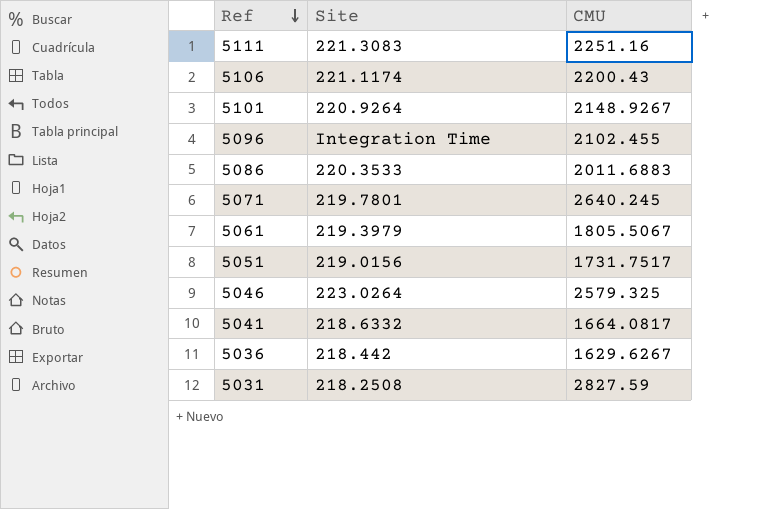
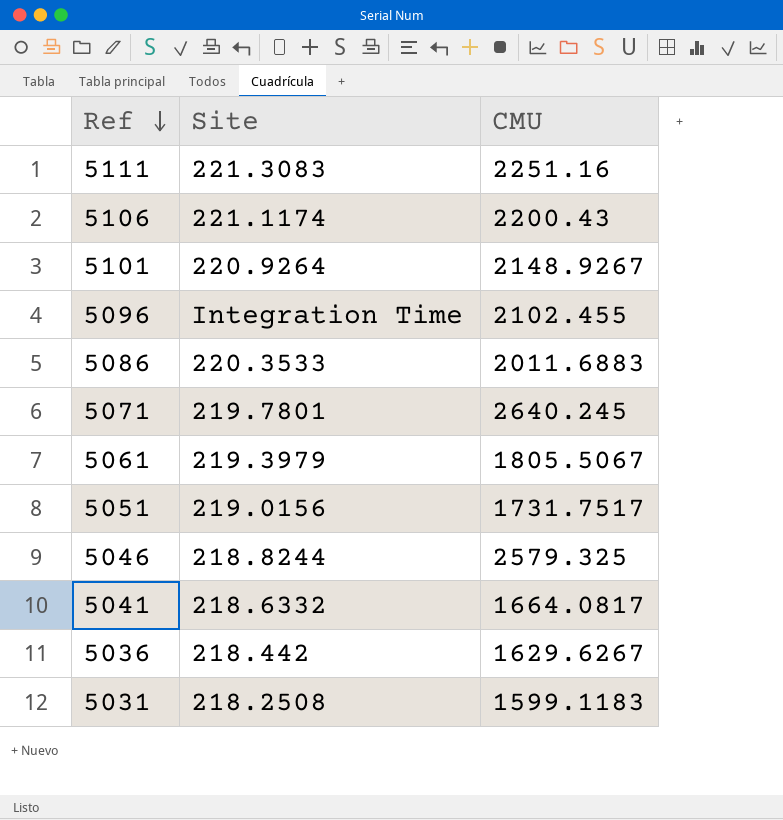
5046 | Site: 223.0264 -> 218.8244
5031 | CMU: 2827.59 -> 1599.1183

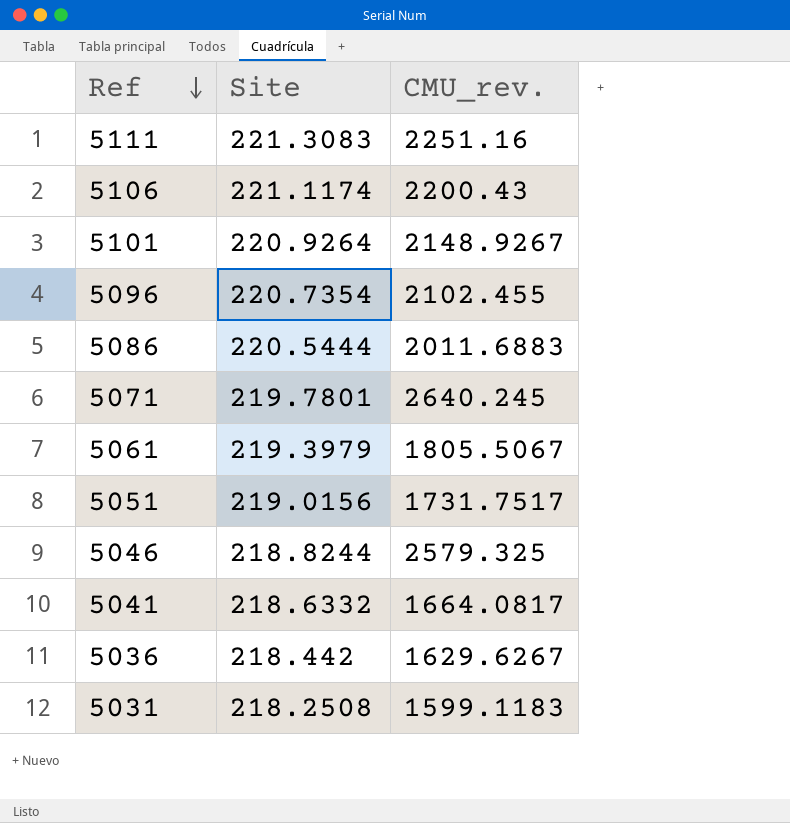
column name: CMU -> CMU_rev.
5096 | Site: Integration Time -> 220.7354
5086 | Site: 220.3533 -> 220.5444

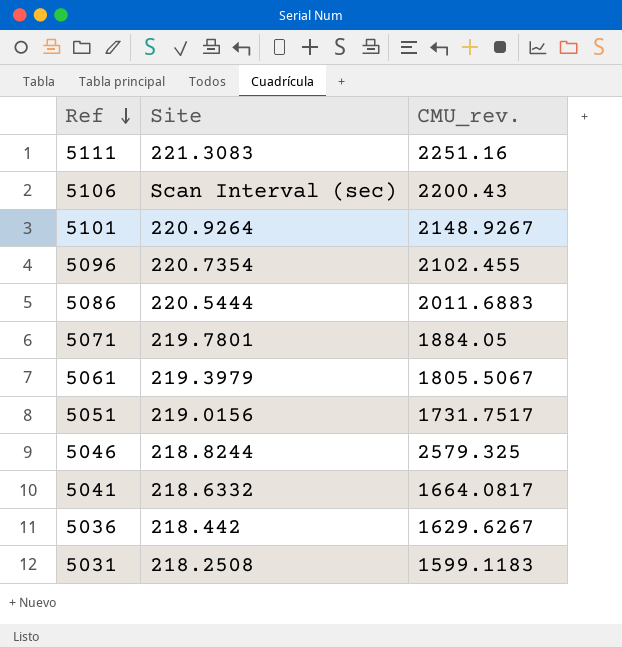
5106 | Site: 221.1174 -> Scan Interval (sec)
5071 | CMU_rev.: 2640.245 -> 1884.05

